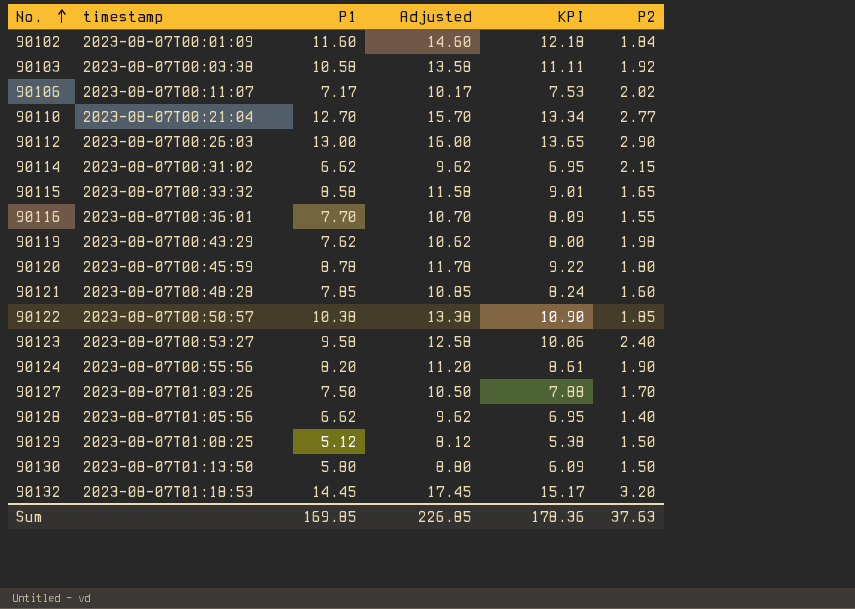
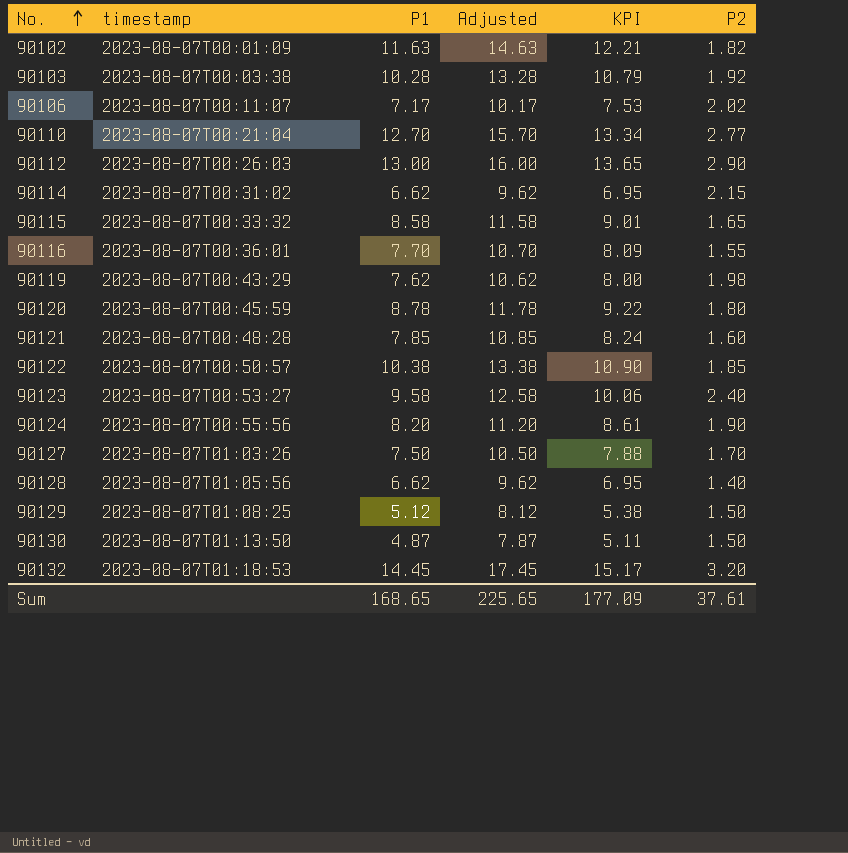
90102 | P1: 11.60 -> 11.63
90102 | Adjusted: 14.60 -> 14.63
90102 | KPI: 12.18 -> 12.21
90102 | P2: 1.84 -> 1.82
90103 | P1: 10.58 -> 10.28
90103 | Adjusted: 13.58 -> 13.28
90103 | KPI: 11.11 -> 10.79
90130 | P1: 5.80 -> 4.87
90130 | Adjusted: 8.80 -> 7.87
90130 | KPI: 6.09 -> 5.11
Sum | P1: 169.85 -> 168.65
Sum | Adjusted: 226.85 -> 225.65
Sum | KPI: 178.36 -> 177.09
Sum | P2: 37.63 -> 37.61

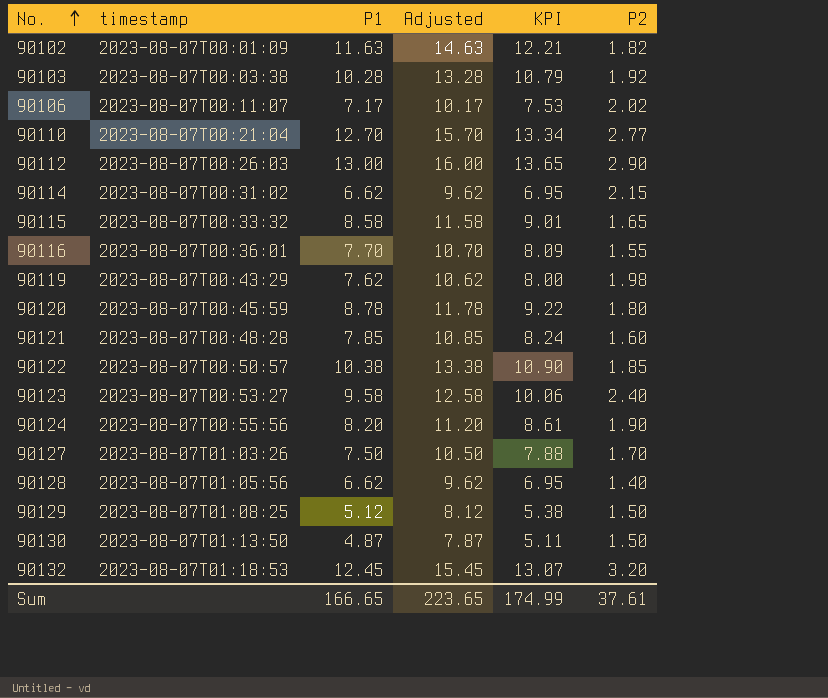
90132 | P1: 14.45 -> 12.45
90132 | Adjusted: 17.45 -> 15.45
90132 | KPI: 15.17 -> 13.07
Sum | P1: 168.65 -> 166.65
Sum | Adjusted: 225.65 -> 223.65
Sum | KPI: 177.09 -> 174.99

